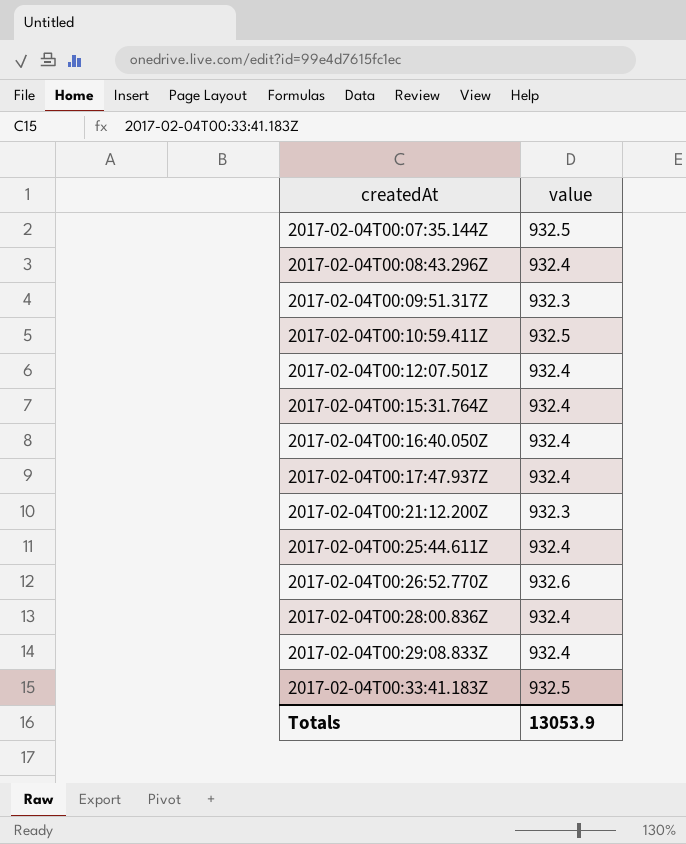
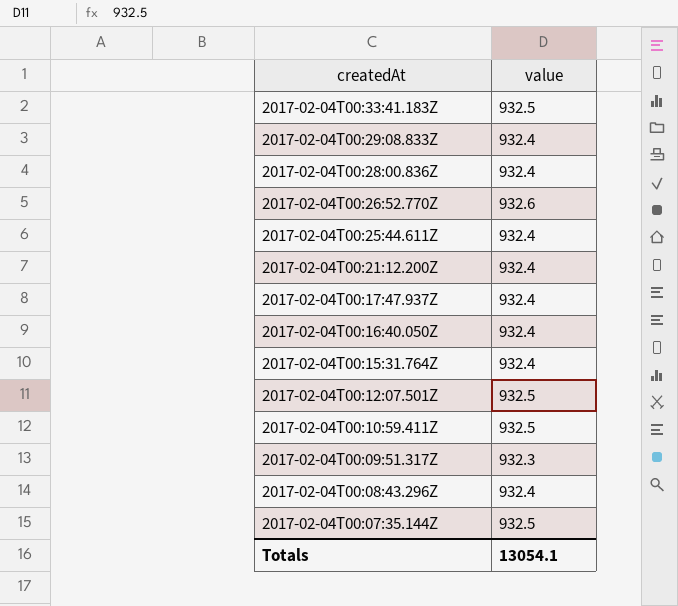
row order: createdAt ascending -> createdAt descending
2017-02-04T00:21:12.200Z | value: 932.3 -> 932.4
2017-02-04T00:12:07.501Z | value: 932.4 -> 932.5
Totals | value: 13053.9 -> 13054.1

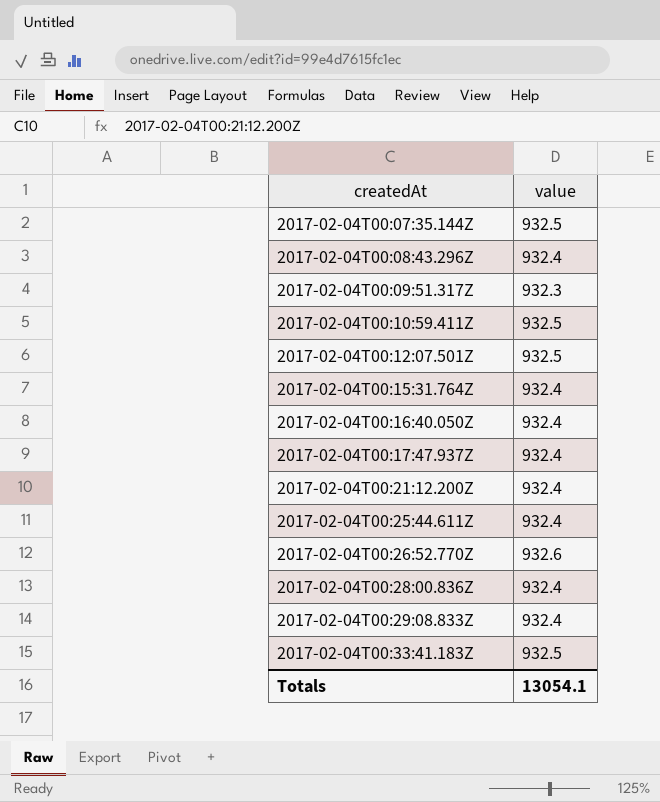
row order: createdAt descending -> createdAt ascending

